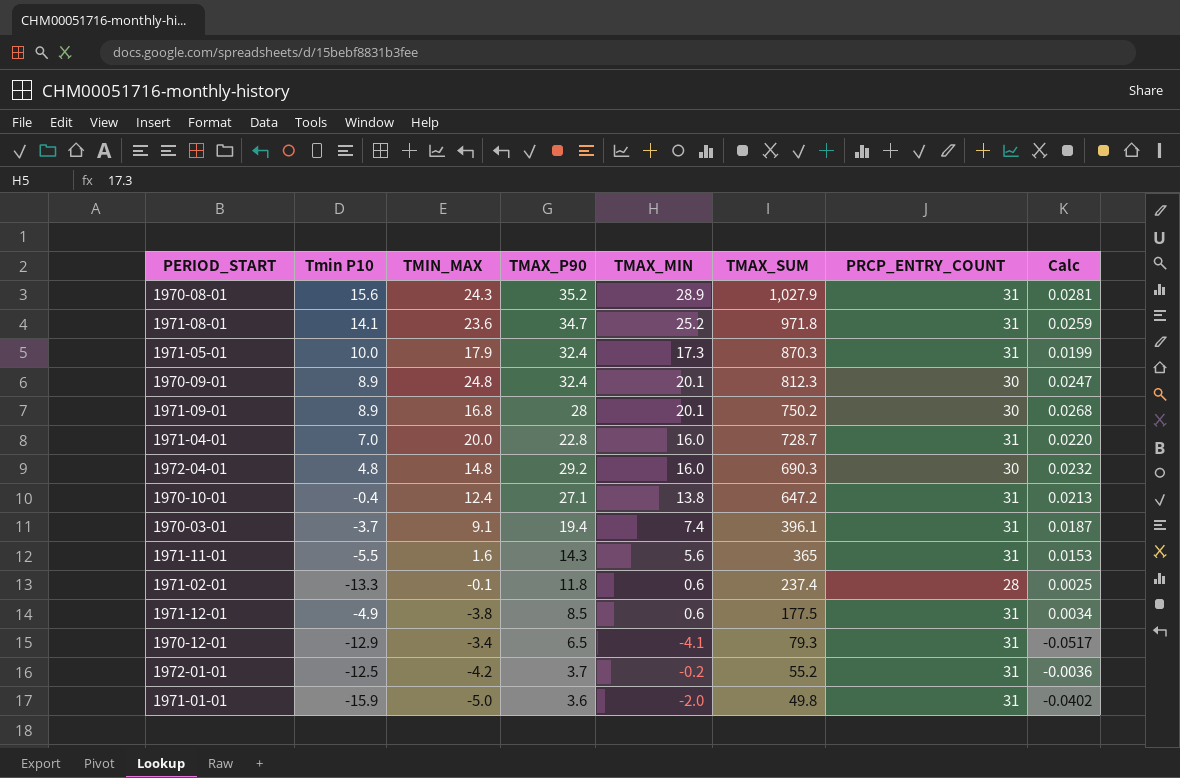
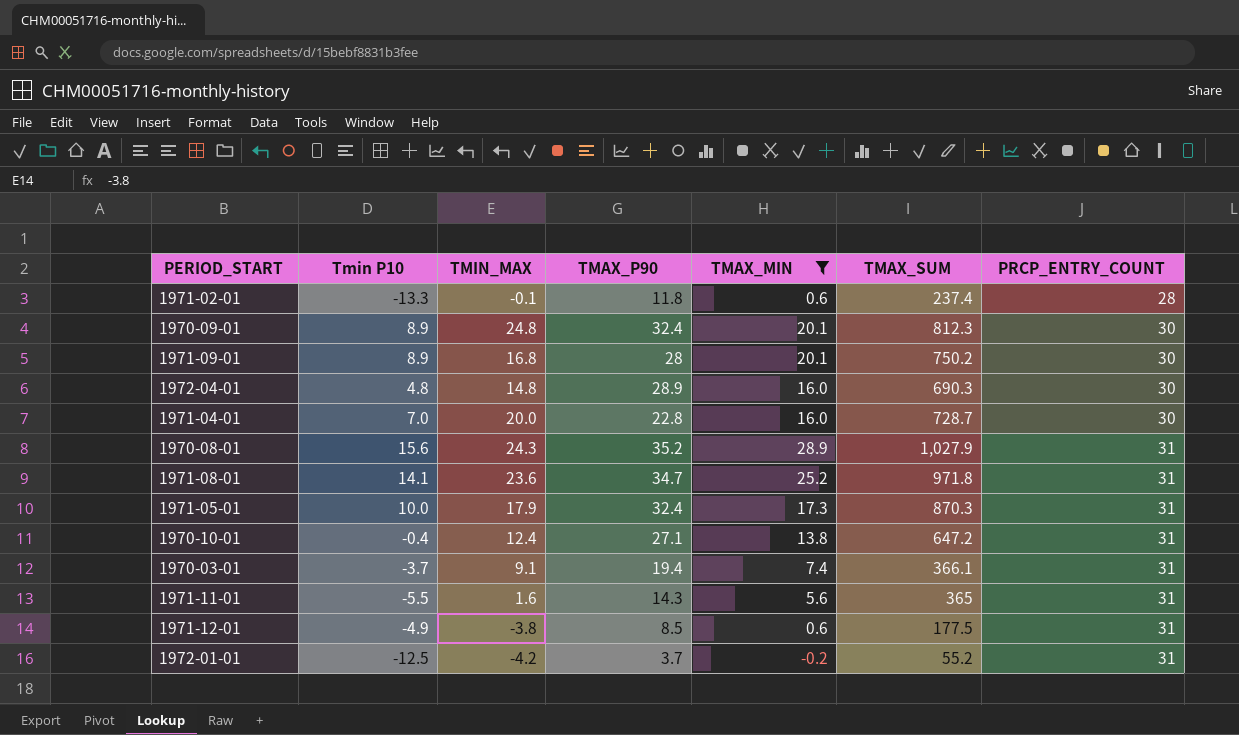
filter: none -> TMAX_MIN >= -0.2
row order: TMAX_SUM descending -> PRCP_ENTRY_COUNT ascending
column Calc | formula: [TMAX_MIN] / [TMAX_SUM] -> none
1972-04-01 | TMAX_P90: 29.2 -> 28.9
1971-04-01 | PRCP_ENTRY_COUNT: 31 -> 30
1970-03-01 | TMAX_SUM: 396.1 -> 366.1

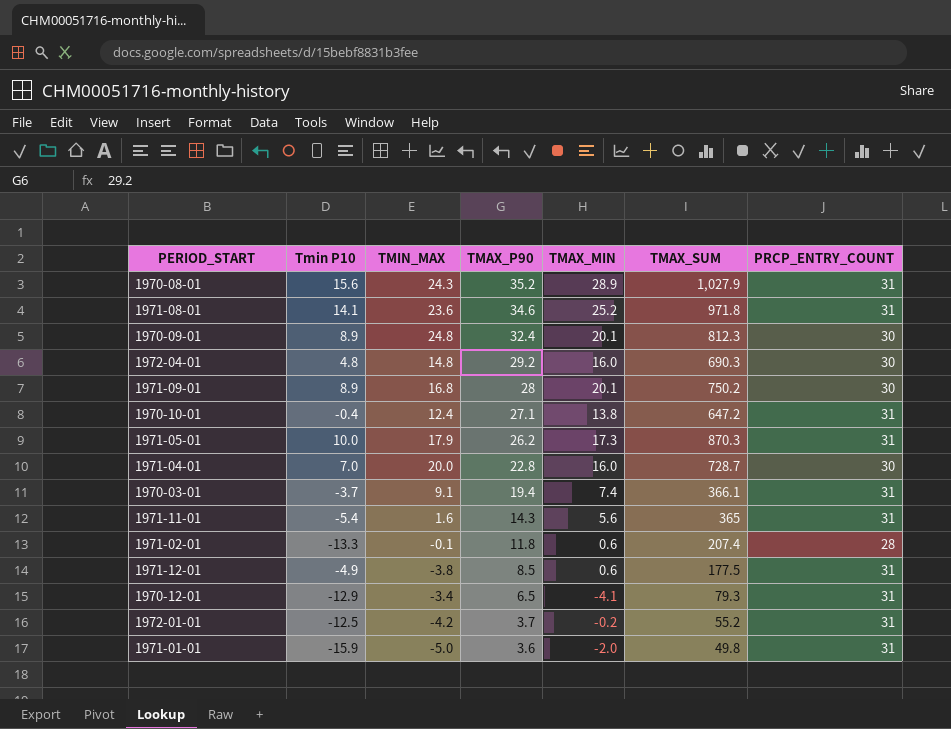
filter: TMAX_MIN >= -0.2 -> none
row order: PRCP_ENTRY_COUNT ascending -> TMAX_P90 descending
1971-08-01 | TMAX_P90: 34.7 -> 34.6
1972-04-01 | TMAX_P90: 28.9 -> 29.2
1971-05-01 | TMAX_P90: 32.4 -> 26.2
1971-11-01 | Tmin P10: -5.5 -> -5.4
1971-02-01 | TMAX_SUM: 237.4 -> 207.4

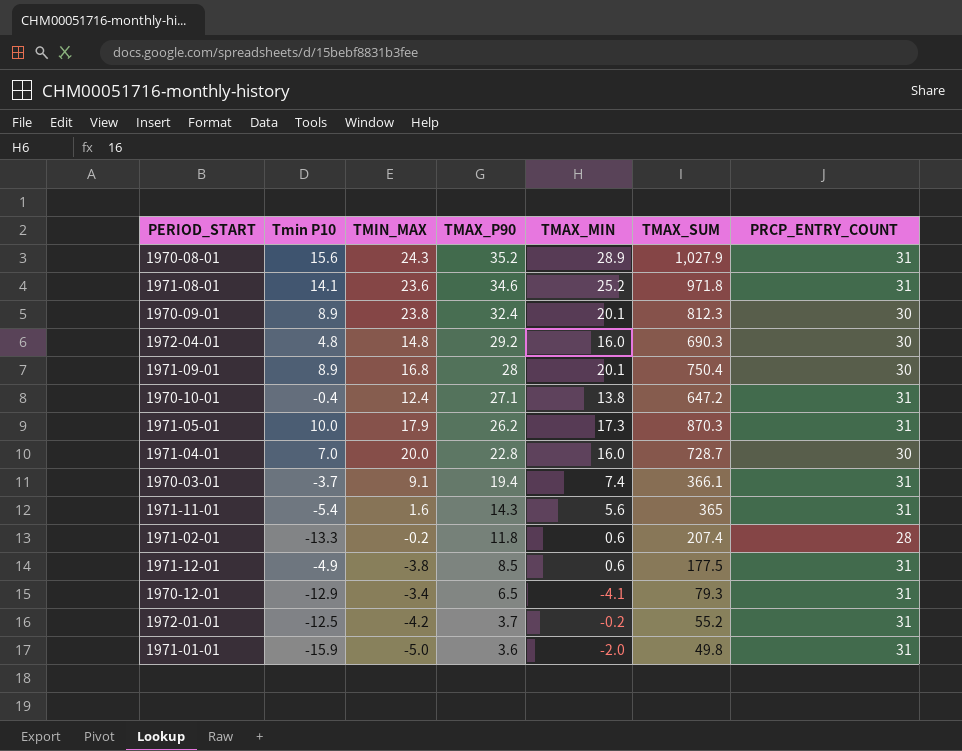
1970-09-01 | TMIN_MAX: 24.8 -> 23.8
1971-09-01 | TMAX_SUM: 750.2 -> 750.4
1971-02-01 | TMIN_MAX: -0.1 -> -0.2

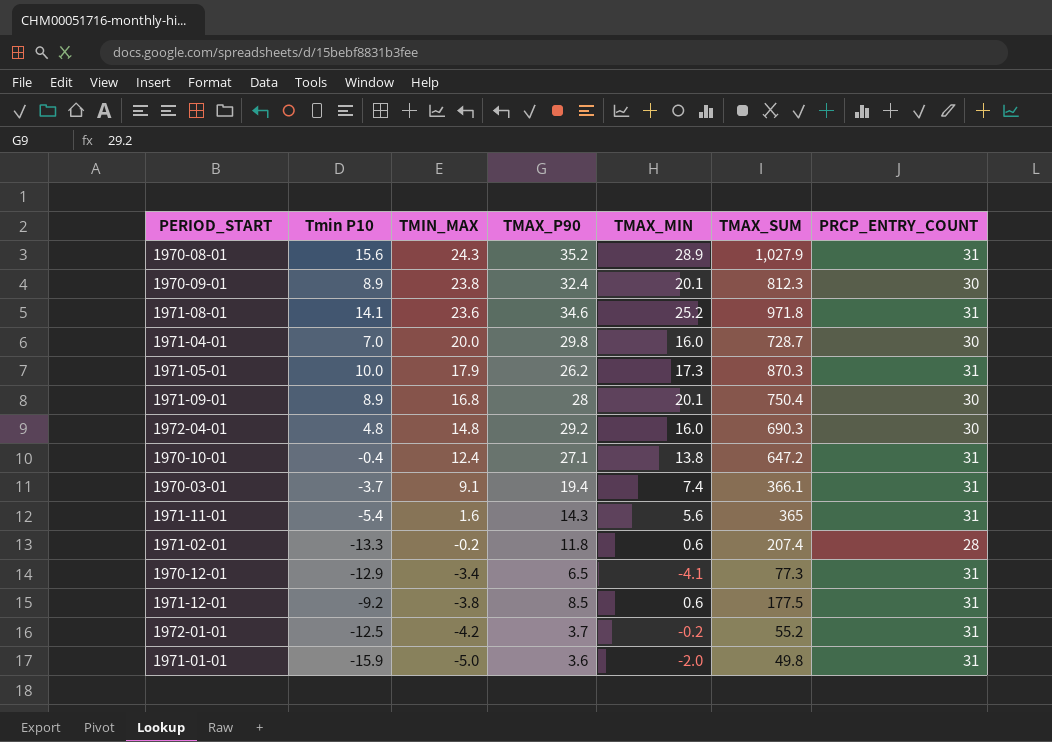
row order: TMAX_P90 descending -> TMIN_MAX descending
1971-04-01 | TMAX_P90: 22.8 -> 29.8
1970-12-01 | TMAX_SUM: 79.3 -> 77.3
1971-12-01 | Tmin P10: -4.9 -> -9.2

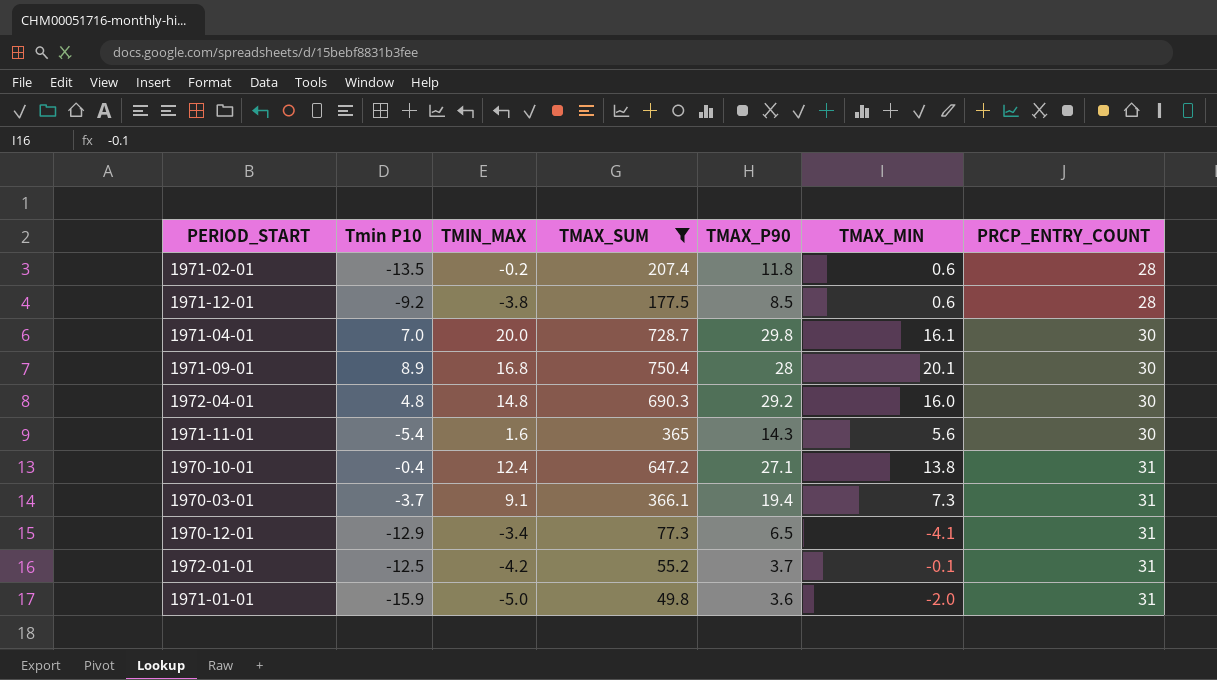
filter: none -> TMAX_SUM <= 750.4
row order: TMIN_MAX descending -> PRCP_ENTRY_COUNT ascending
column TMAX_SUM | position: 6 -> 4
1971-02-01 | Tmin P10: -13.3 -> -13.5
1971-12-01 | PRCP_ENTRY_COUNT: 31 -> 28
1971-04-01 | TMAX_MIN: 16.0 -> 16.1
1971-11-01 | PRCP_ENTRY_COUNT: 31 -> 30
1970-03-01 | TMAX_MIN: 7.4 -> 7.3
1972-01-01 | TMAX_MIN: -0.2 -> -0.1

